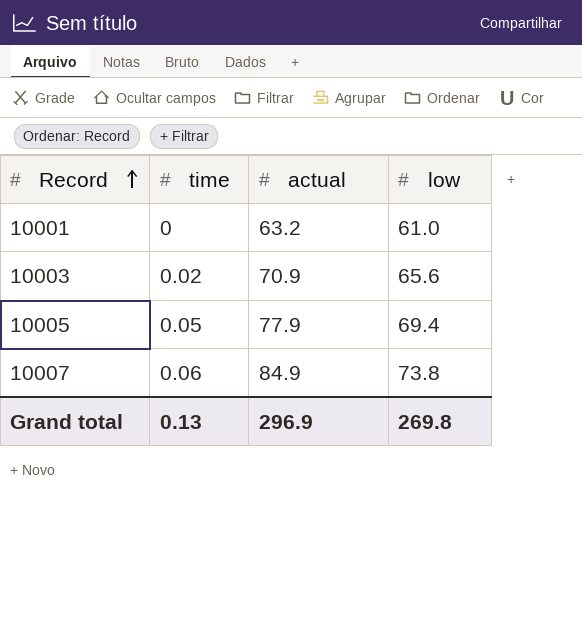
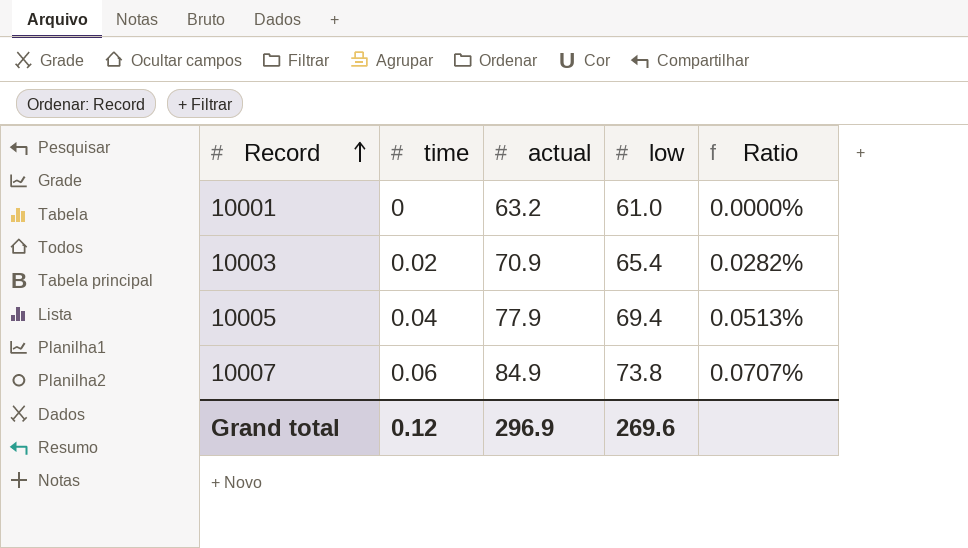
column Ratio | formula: none -> [time] / [actual]
10003 | low: 65.6 -> 65.4
10005 | time: 0.05 -> 0.04
Grand total | time: 0.13 -> 0.12
Grand total | low: 269.8 -> 269.6

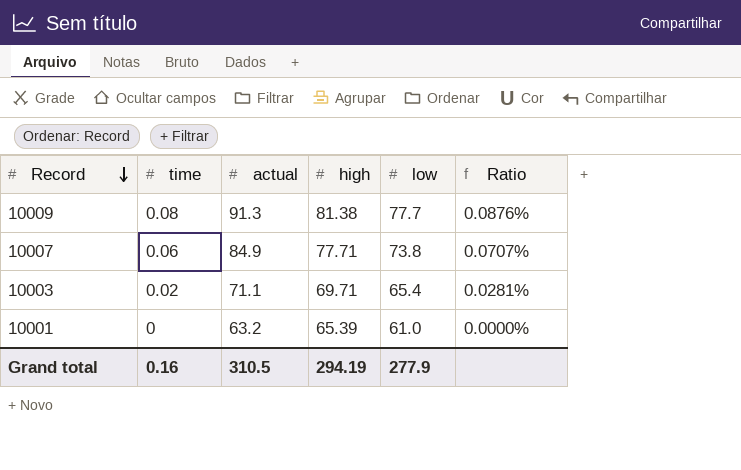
row order: Record ascending -> Record descending
column high | position: none -> 4
row 10005: 0.04 | 77.9 | 69.4 | 0.0513% -> none
row 10009: none -> 0.08 | 91.3 | 81.38 | 77.7 | 0.0876%
10003 | actual: 70.9 -> 71.1
10003 | Ratio: 0.0282% -> 0.0281%
Grand total | time: 0.12 -> 0.16
Grand total | actual: 296.9 -> 310.5
Grand total | low: 269.6 -> 277.9

